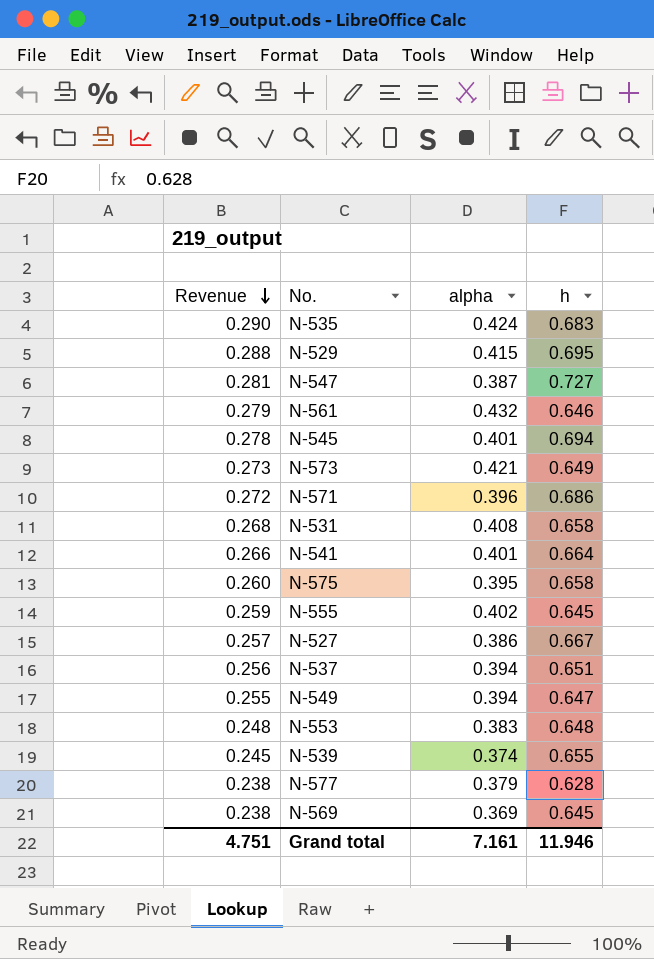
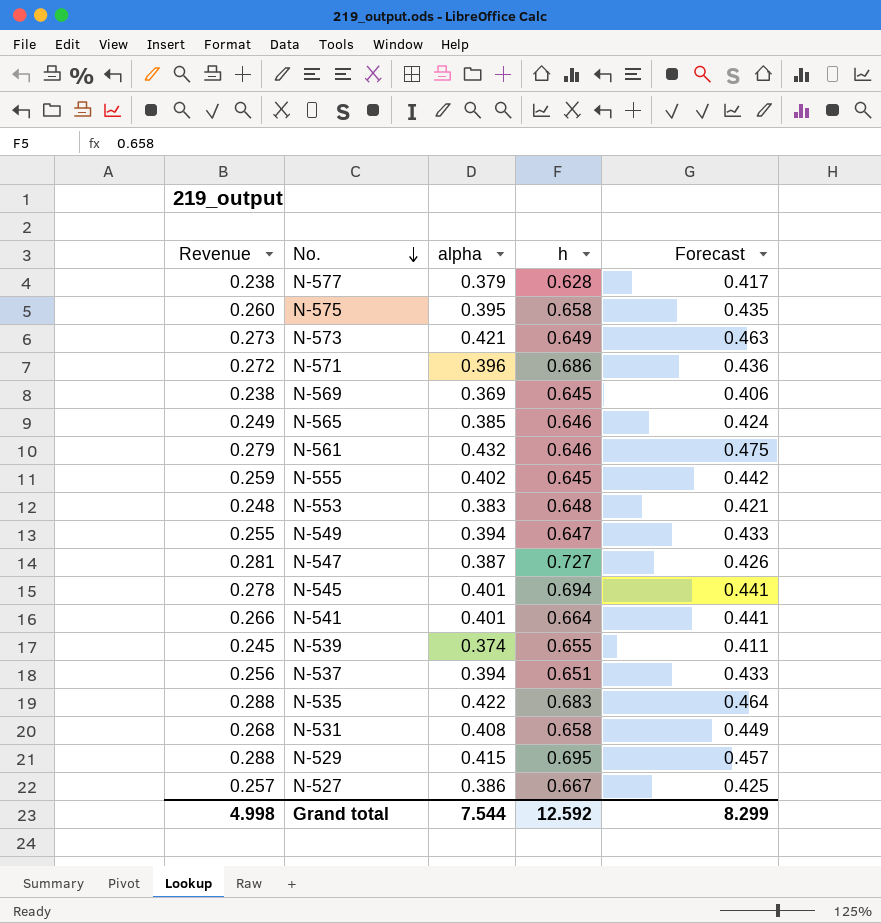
row order: Revenue descending -> No. descending
column Forecast | formula: none -> [alpha] * 1.1
row N-565: none -> 0.249 | 0.385 | 0.646 | 0.424
N-535 | Revenue: 0.290 -> 0.288
N-535 | alpha: 0.424 -> 0.422
Grand total | Revenue: 4.751 -> 4.998
Grand total | alpha: 7.161 -> 7.544
Grand total | h: 11.946 -> 12.592

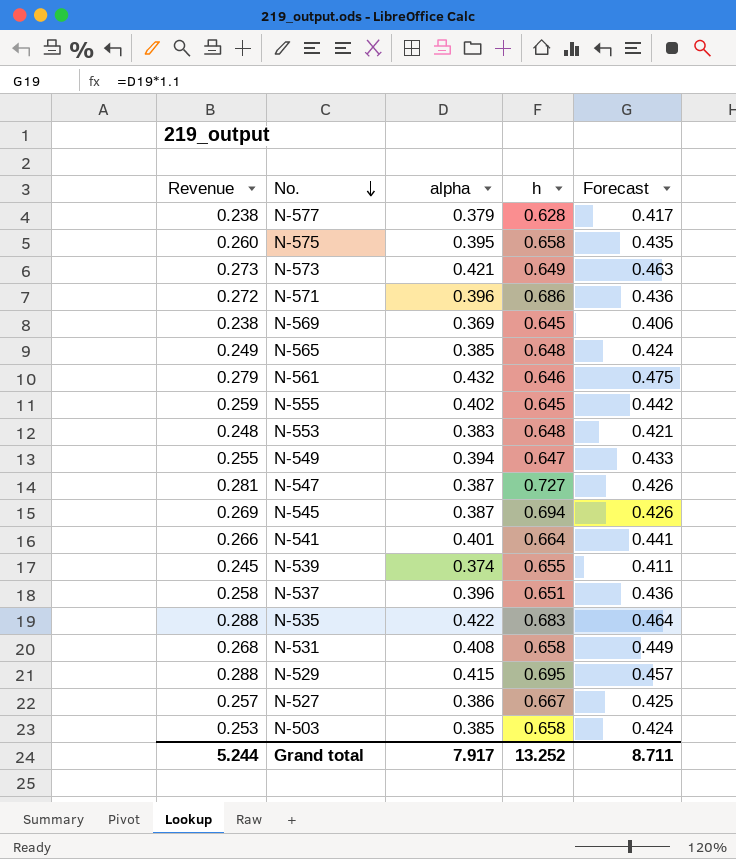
N-565 | h: 0.646 -> 0.648
N-545 | Revenue: 0.278 -> 0.269
N-545 | alpha: 0.401 -> 0.387
N-545 | Forecast: 0.441 -> 0.426
N-537 | Revenue: 0.256 -> 0.258
N-537 | alpha: 0.394 -> 0.396
N-537 | Forecast: 0.433 -> 0.436
row N-503: none -> 0.253 | 0.385 | 0.658 | 0.424
Grand total | Revenue: 4.998 -> 5.244
Grand total | alpha: 7.544 -> 7.917
Grand total | h: 12.592 -> 13.252
Grand total | Forecast: 8.299 -> 8.711

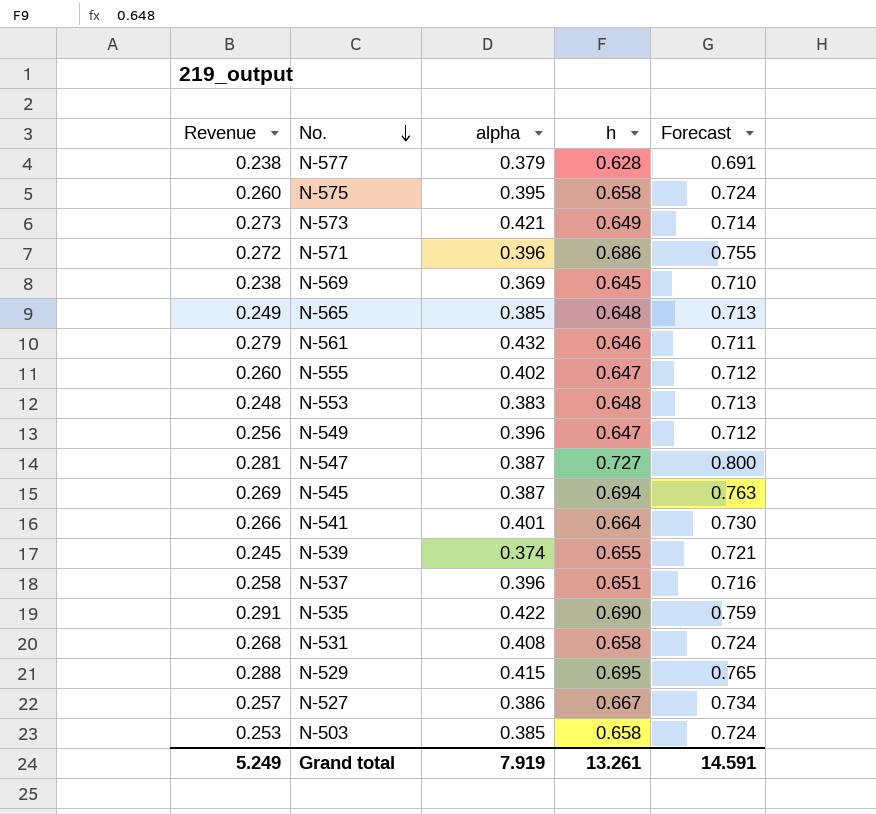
column Forecast | formula: [alpha] * 1.1 -> [h] * 1.1
N-555 | Revenue: 0.259 -> 0.260
N-555 | h: 0.645 -> 0.647
N-549 | Revenue: 0.255 -> 0.256
N-549 | alpha: 0.394 -> 0.396
N-535 | Revenue: 0.288 -> 0.291
N-535 | h: 0.683 -> 0.690
Grand total | Revenue: 5.244 -> 5.249
Grand total | alpha: 7.917 -> 7.919
Grand total | h: 13.252 -> 13.261
Grand total | Forecast: 8.711 -> 14.591

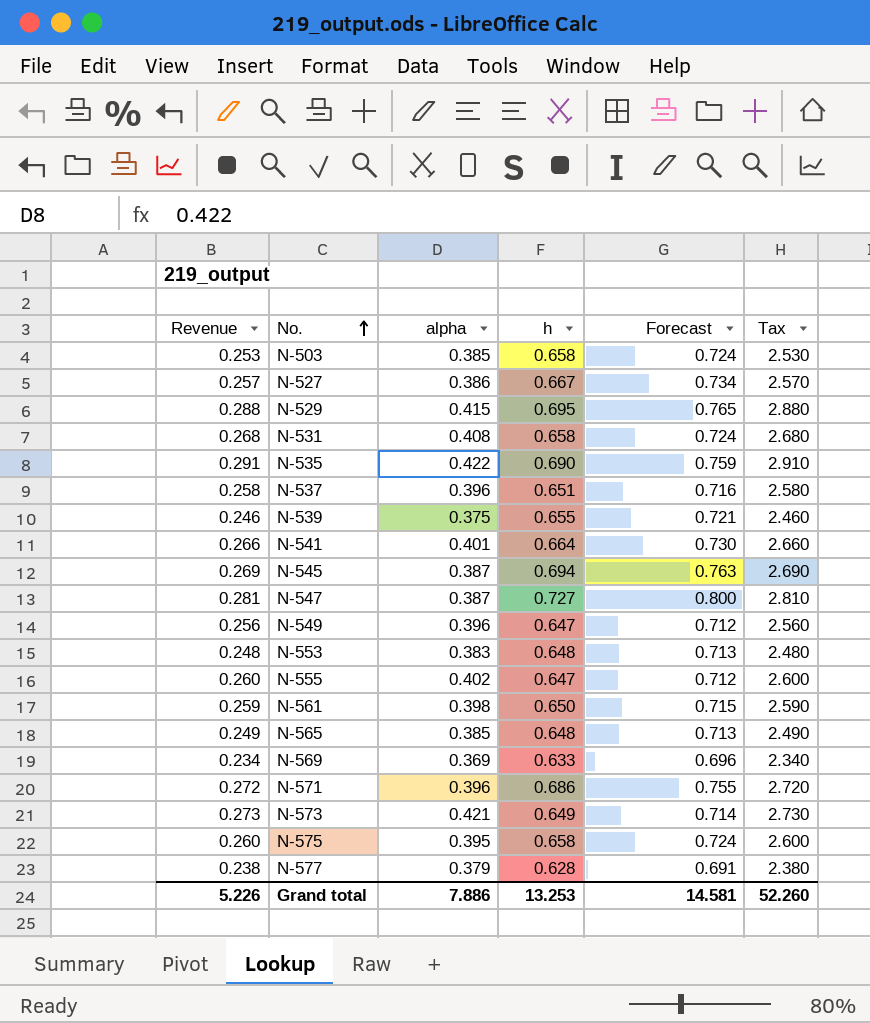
row order: No. descending -> No. ascending
column Tax | formula: none -> [Revenue] * 10
N-539 | Revenue: 0.245 -> 0.246
N-539 | alpha: 0.374 -> 0.375
N-561 | Revenue: 0.279 -> 0.259
N-561 | alpha: 0.432 -> 0.398
N-561 | h: 0.646 -> 0.650
N-561 | Forecast: 0.711 -> 0.715
N-569 | Revenue: 0.238 -> 0.234
N-569 | h: 0.645 -> 0.633
N-569 | Forecast: 0.710 -> 0.696
Grand total | Revenue: 5.249 -> 5.226
Grand total | alpha: 7.919 -> 7.886
Grand total | h: 13.261 -> 13.253
Grand total | Forecast: 14.591 -> 14.581

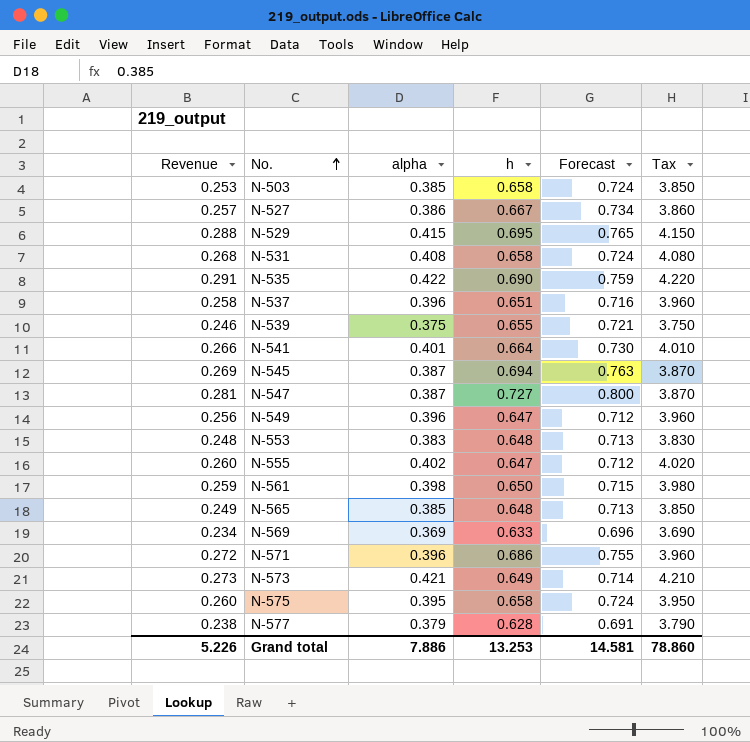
column Tax | formula: [Revenue] * 10 -> [alpha] * 10
Grand total | Tax: 52.260 -> 78.860

